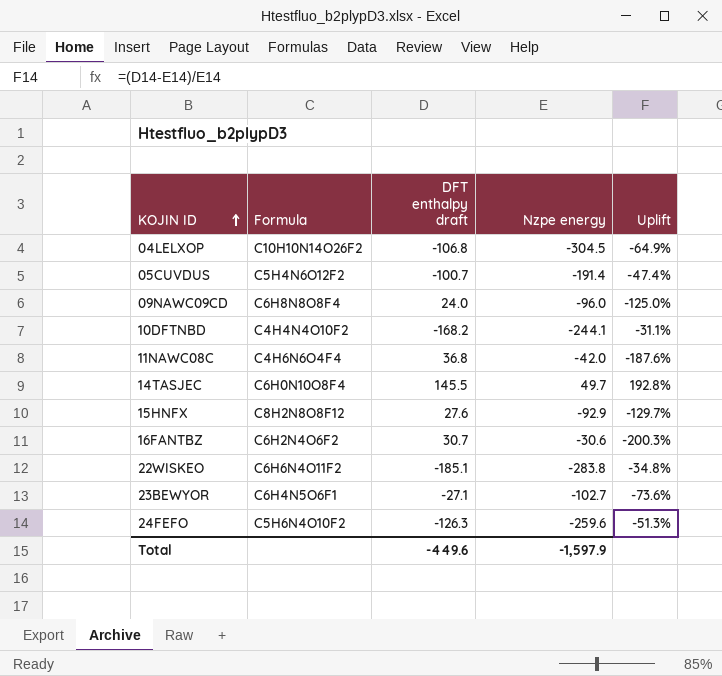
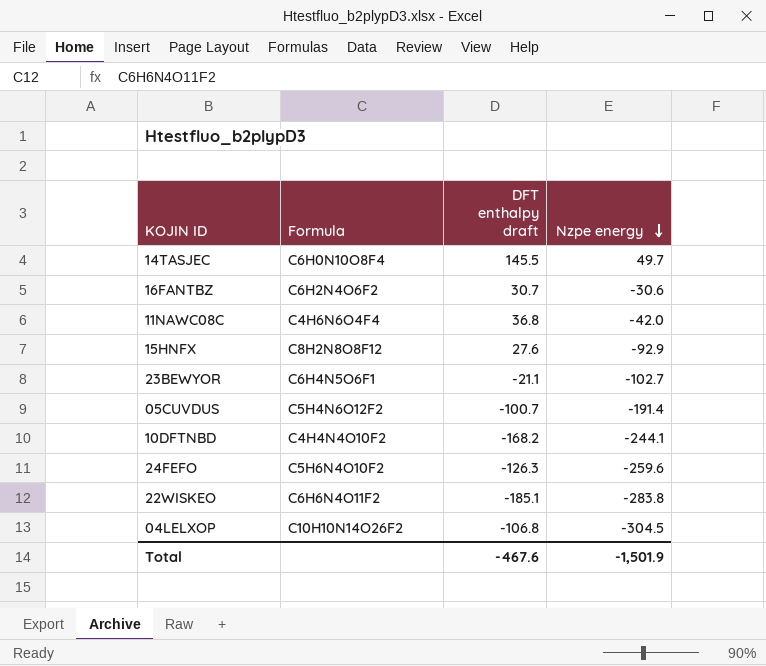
row order: KOJIN ID ascending -> Nzpe energy descending
column Uplift | formula: ([DFT enthalpy draft] - [Nzpe energy]) / [Nzpe energy] -> none
row 09NAWC09CD: C6H8N8O8F4 | 24.0 | -96.0 | -125.0% -> none
23BEWYOR | DFT enthalpy draft: -27.1 -> -21.1
Total | DFT enthalpy draft: -449.6 -> -467.6
Total | Nzpe energy: -1,597.9 -> -1,501.9

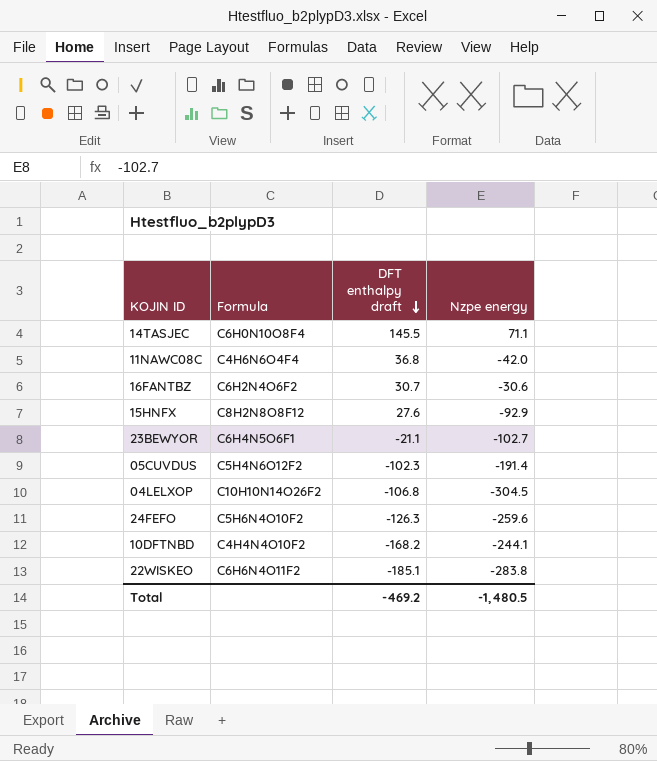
row order: Nzpe energy descending -> DFT enthalpy draft descending
14TASJEC | Nzpe energy: 49.7 -> 71.1
05CUVDUS | DFT enthalpy draft: -100.7 -> -102.3
Total | DFT enthalpy draft: -467.6 -> -469.2
Total | Nzpe energy: -1,501.9 -> -1,480.5

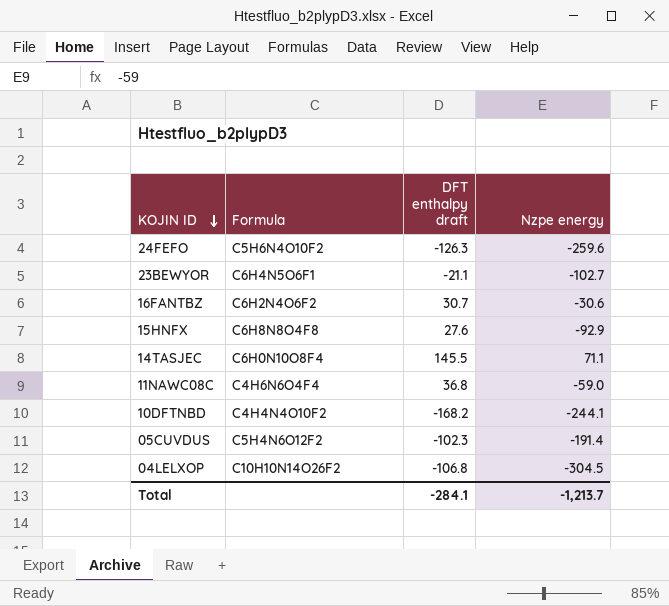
row order: DFT enthalpy draft descending -> KOJIN ID descending
row 22WISKEO: C6H6N4O11F2 | -185.1 | -283.8 -> none
15HNFX | Formula: C8H2N8O8F12 -> C6H8N8O4F8
11NAWC08C | Nzpe energy: -42.0 -> -59.0
Total | DFT enthalpy draft: -469.2 -> -284.1
Total | Nzpe energy: -1,480.5 -> -1,213.7

